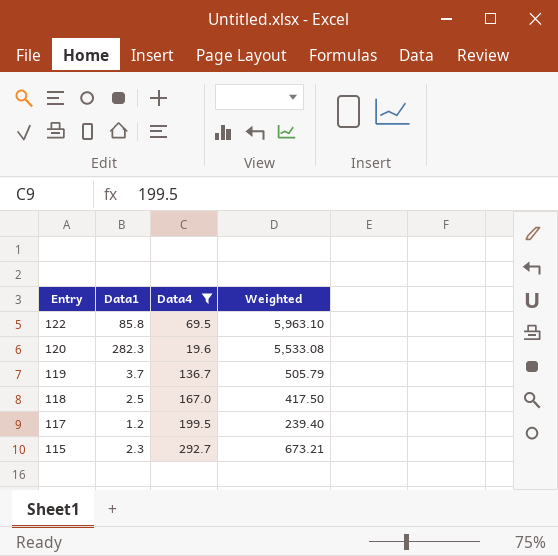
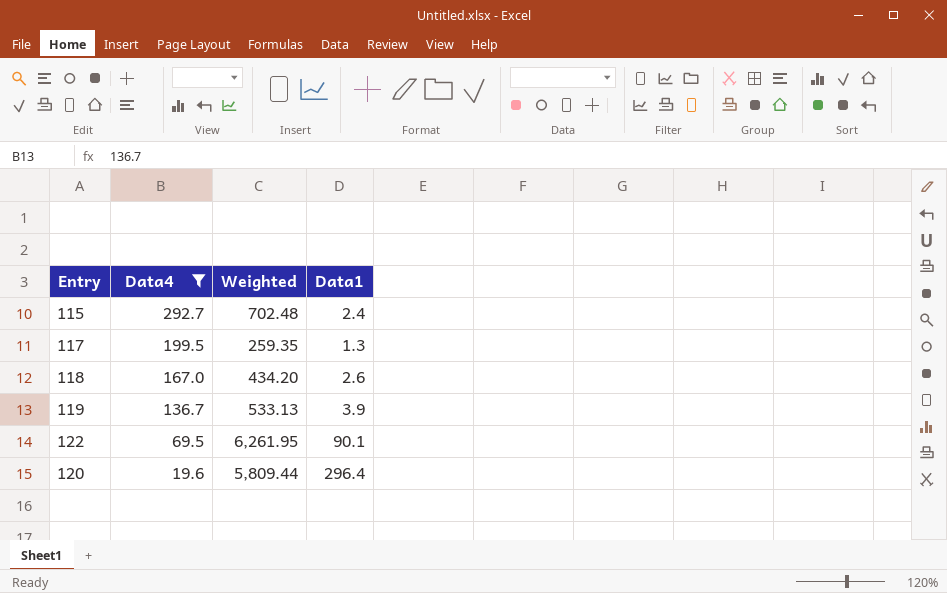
row order: Entry descending -> Data4 descending
column Data1 | position: 2 -> 4
115 | Weighted: 673.21 -> 702.48
115 | Data1: 2.3 -> 2.4
117 | Weighted: 239.40 -> 259.35
117 | Data1: 1.2 -> 1.3
118 | Weighted: 417.50 -> 434.20
118 | Data1: 2.5 -> 2.6
119 | Weighted: 505.79 -> 533.13
119 | Data1: 3.7 -> 3.9
122 | Weighted: 5,963.10 -> 6,261.95
122 | Data1: 85.8 -> 90.1
120 | Weighted: 5,533.08 -> 5,809.44
120 | Data1: 282.3 -> 296.4

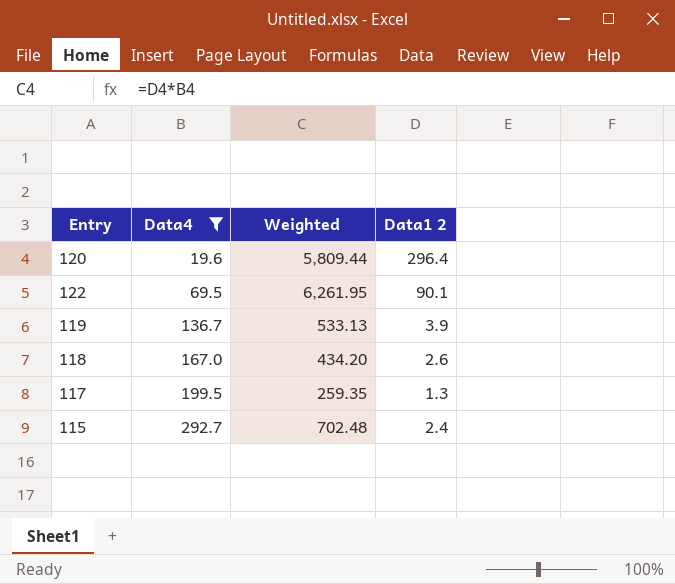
row order: Data4 descending -> Data4 ascending
column name: Data1 -> Data1 2

